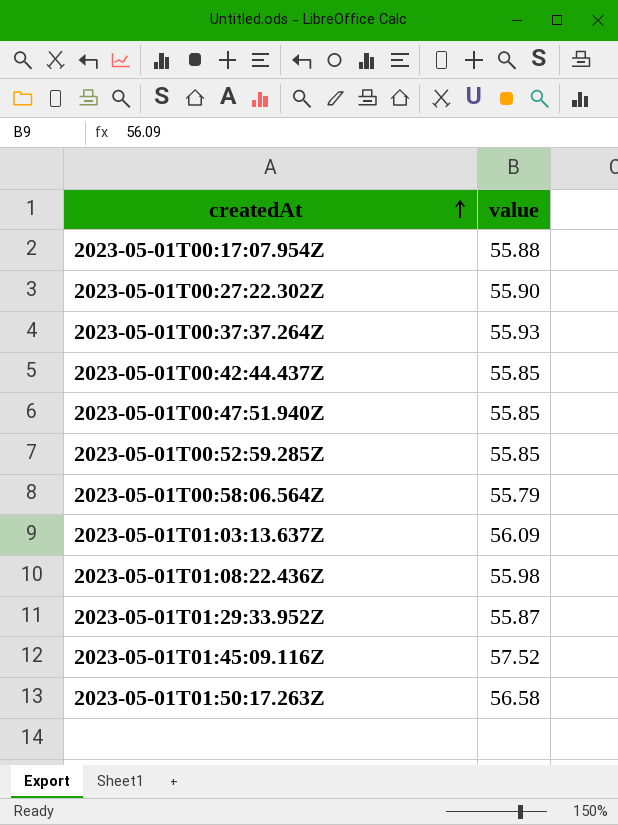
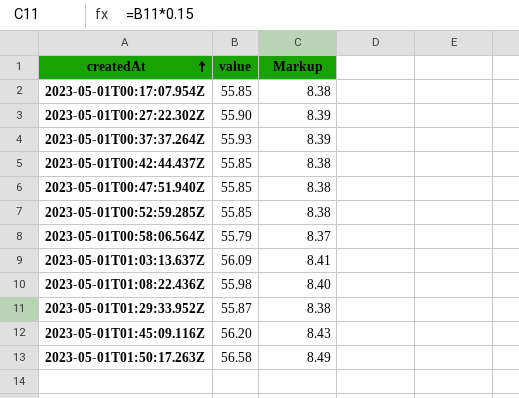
column Markup | formula: none -> [value] * 0.15
2023-05-01T00:17:07.954Z | value: 55.88 -> 55.85
2023-05-01T01:45:09.116Z | value: 57.52 -> 56.20

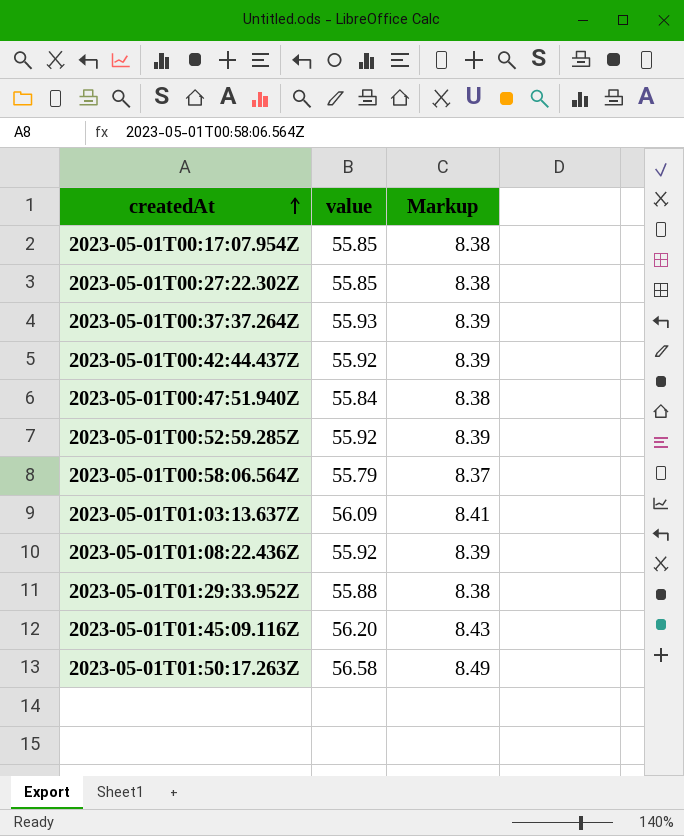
2023-05-01T00:27:22.302Z | value: 55.90 -> 55.85
2023-05-01T00:27:22.302Z | Markup: 8.39 -> 8.38
2023-05-01T00:42:44.437Z | value: 55.85 -> 55.92
2023-05-01T00:42:44.437Z | Markup: 8.38 -> 8.39
2023-05-01T00:47:51.940Z | value: 55.85 -> 55.84
2023-05-01T00:52:59.285Z | value: 55.85 -> 55.92
2023-05-01T00:52:59.285Z | Markup: 8.38 -> 8.39
2023-05-01T01:08:22.436Z | value: 55.98 -> 55.92
2023-05-01T01:08:22.436Z | Markup: 8.40 -> 8.39
2023-05-01T01:29:33.952Z | value: 55.87 -> 55.88

